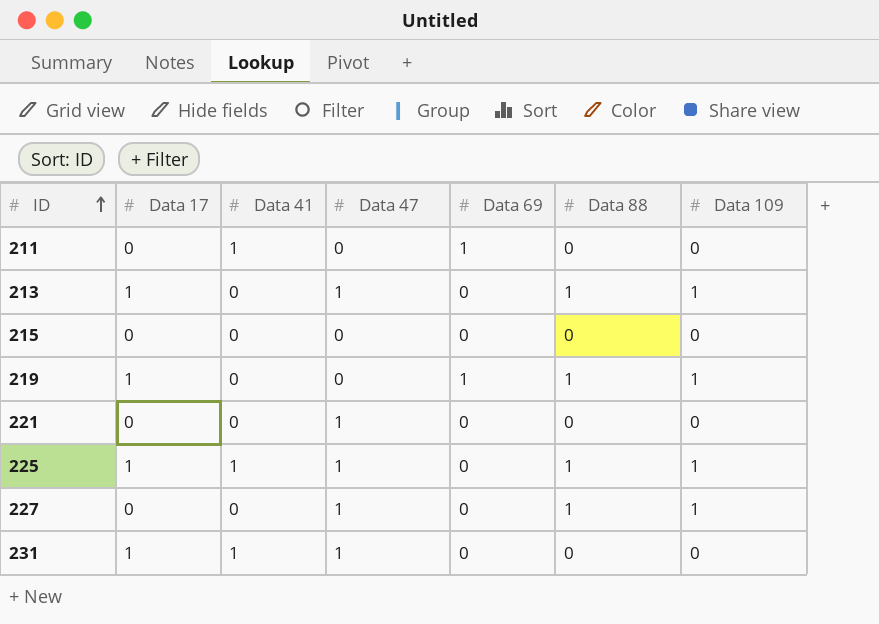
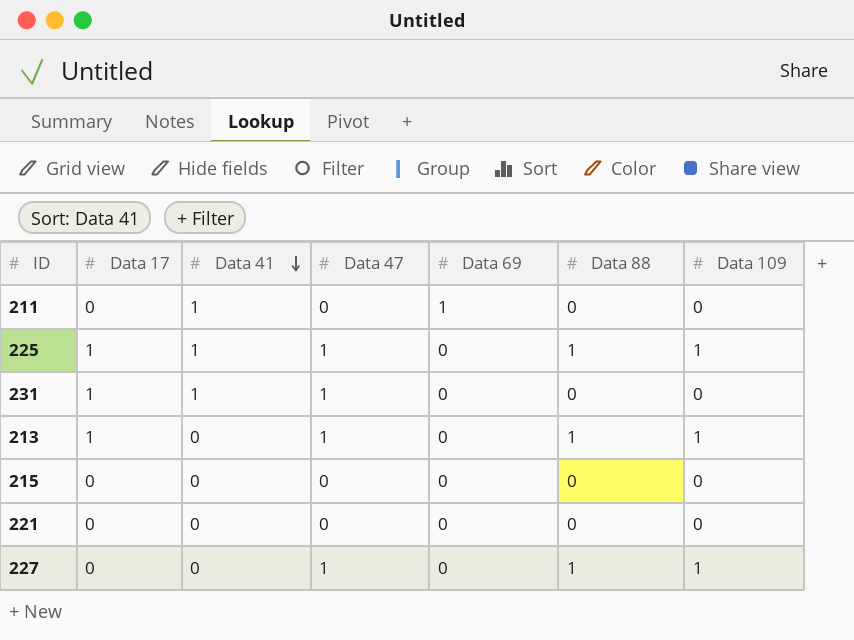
row order: ID ascending -> Data 41 descending
row 219: 1 | 0 | 0 | 1 | 1 | 1 -> none
221 | Data 47: 1 -> 0

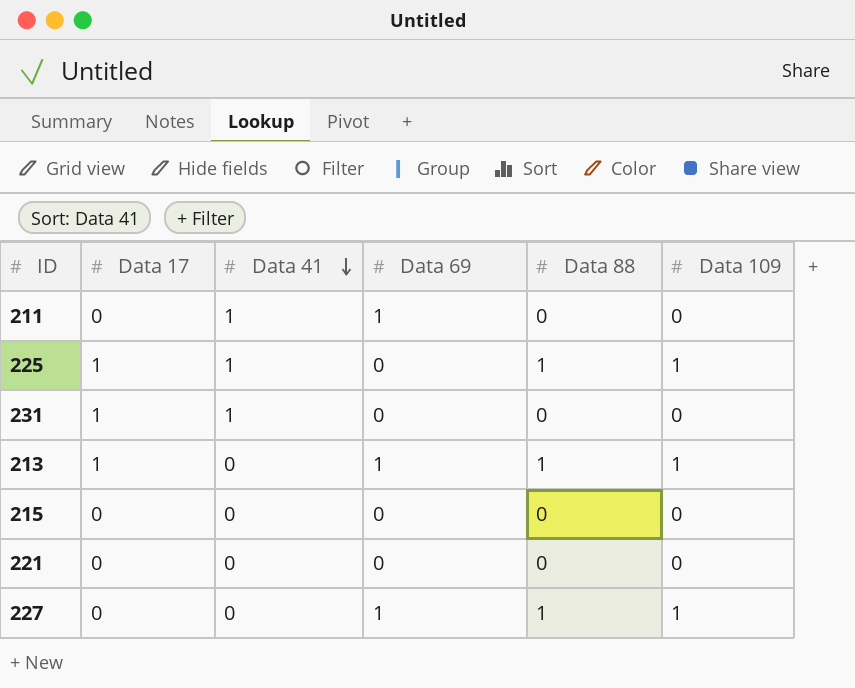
column Data 47 | position: 4 -> none
213 | Data 69: 0 -> 1
227 | Data 69: 0 -> 1

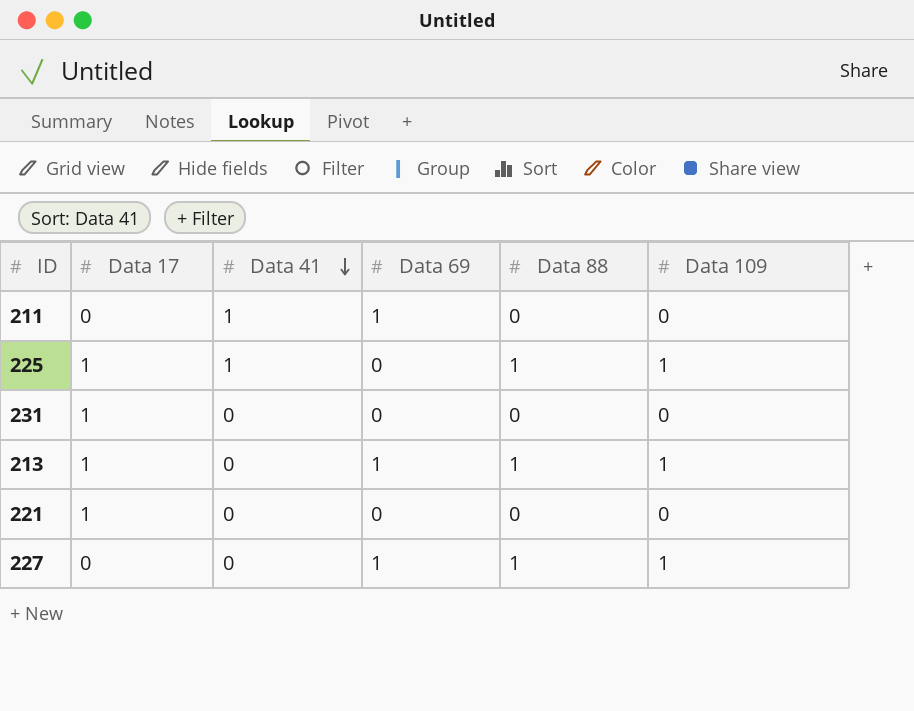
row 215: 0 | 0 | 0 | 0 | 0 -> none
231 | Data 41: 1 -> 0
221 | Data 17: 0 -> 1

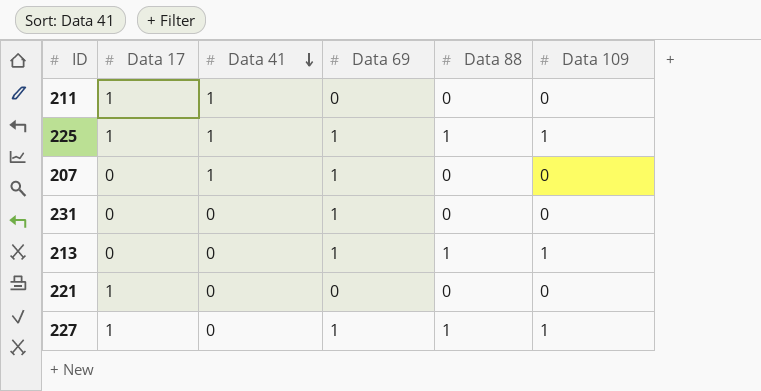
211 | Data 17: 0 -> 1
211 | Data 69: 1 -> 0
225 | Data 69: 0 -> 1
row 207: none -> 0 | 1 | 1 | 0 | 0
231 | Data 17: 1 -> 0
231 | Data 69: 0 -> 1
213 | Data 17: 1 -> 0
227 | Data 17: 0 -> 1

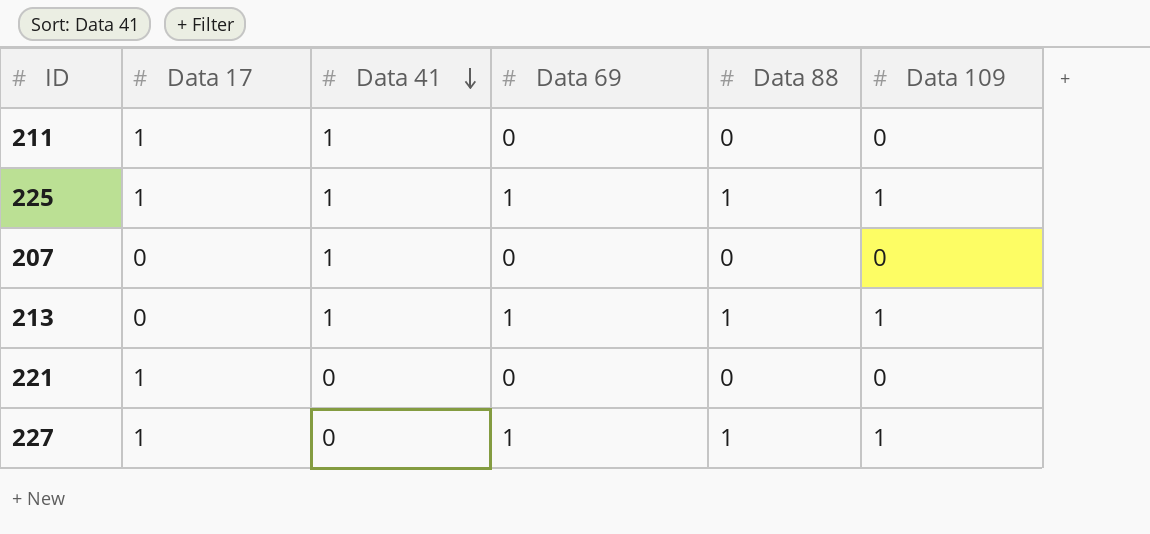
row 231: 0 | 0 | 1 | 0 | 0 -> none
207 | Data 69: 1 -> 0
213 | Data 41: 0 -> 1

